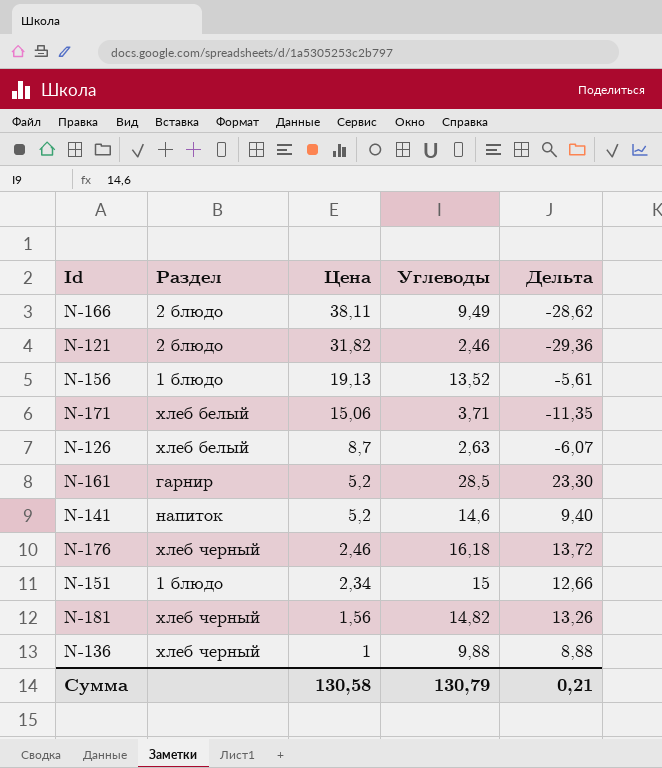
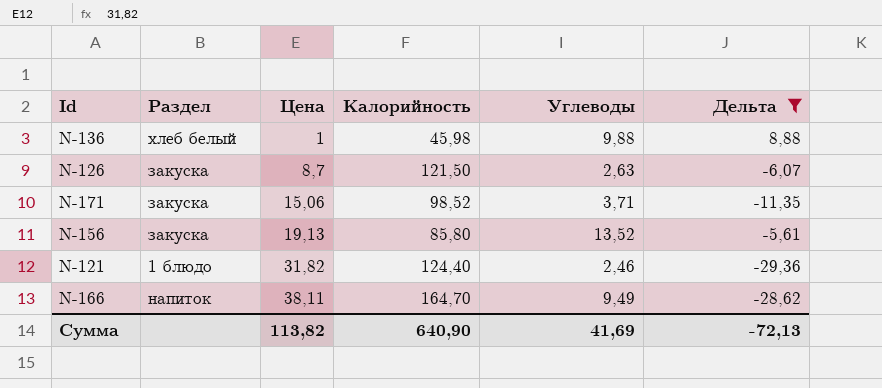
filter: none -> Дельта <= 8,88
row order: Цена descending -> Цена ascending
column Калорийность | position: none -> 4
N-136 | Раздел: хлеб черный -> хлеб белый
N-126 | Раздел: хлеб белый -> закуска
N-171 | Раздел: хлеб белый -> закуска
N-156 | Раздел: 1 блюдо -> закуска
N-121 | Раздел: 2 блюдо -> 1 блюдо
N-166 | Раздел: 2 блюдо -> напиток
Сумма | Цена: 130,58 -> 113,82
Сумма | Углеводы: 130,79 -> 41,69
Сумма | Дельта: 0,21 -> -72,13

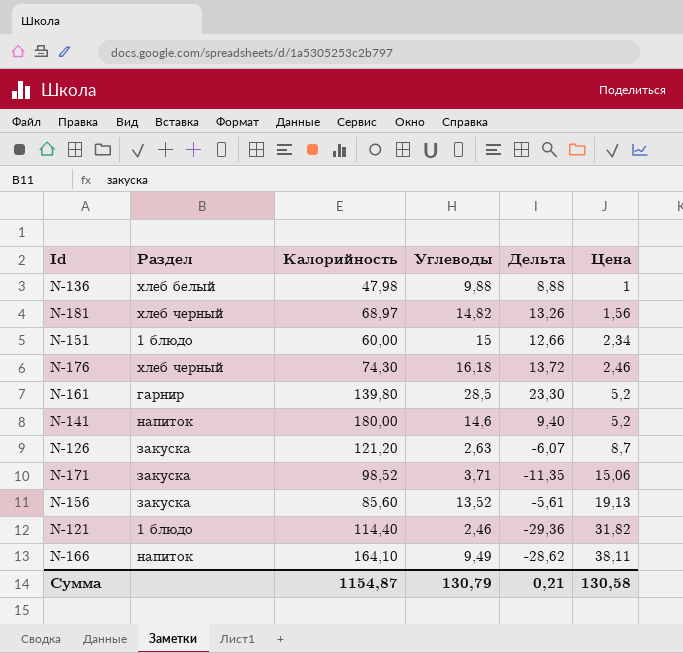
filter: Дельта <= 8,88 -> none
column Цена | position: 3 -> 6
N-136 | Калорийность: 45,98 -> 47,98
N-126 | Калорийность: 121,50 -> 121,20
N-156 | Калорийность: 85,80 -> 85,60
N-121 | Калорийность: 124,40 -> 114,40
N-166 | Калорийность: 164,70 -> 164,10
Сумма | Калорийность: 640,90 -> 1154,87
Сумма | Углеводы: 41,69 -> 130,79
Сумма | Дельта: -72,13 -> 0,21
Сумма | Цена: 113,82 -> 130,58

